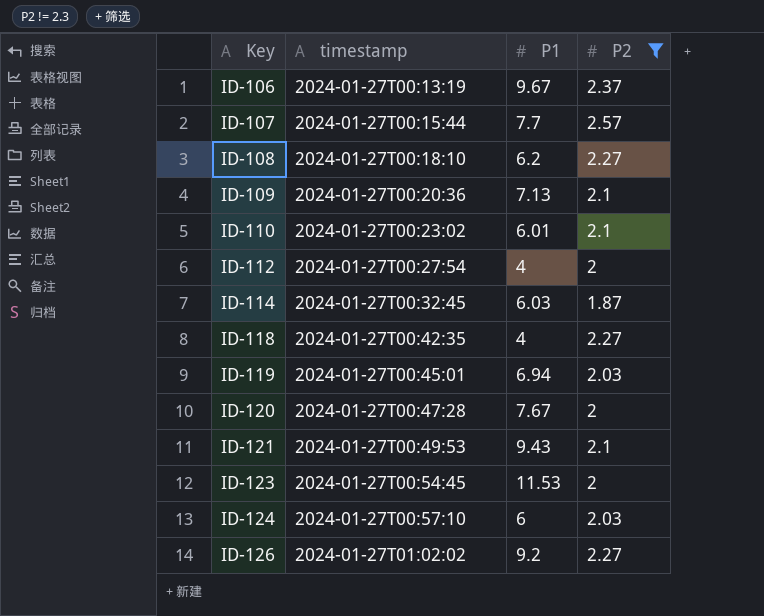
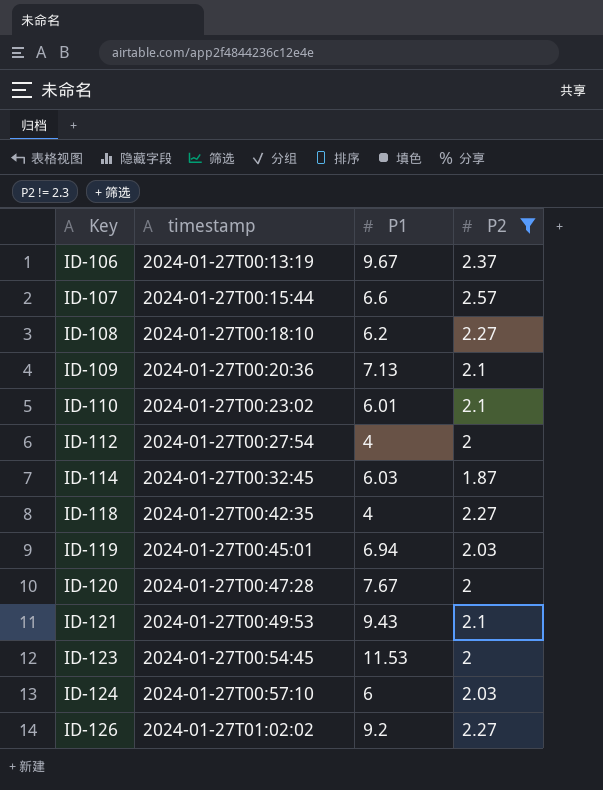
ID-107 | P1: 7.7 -> 6.6

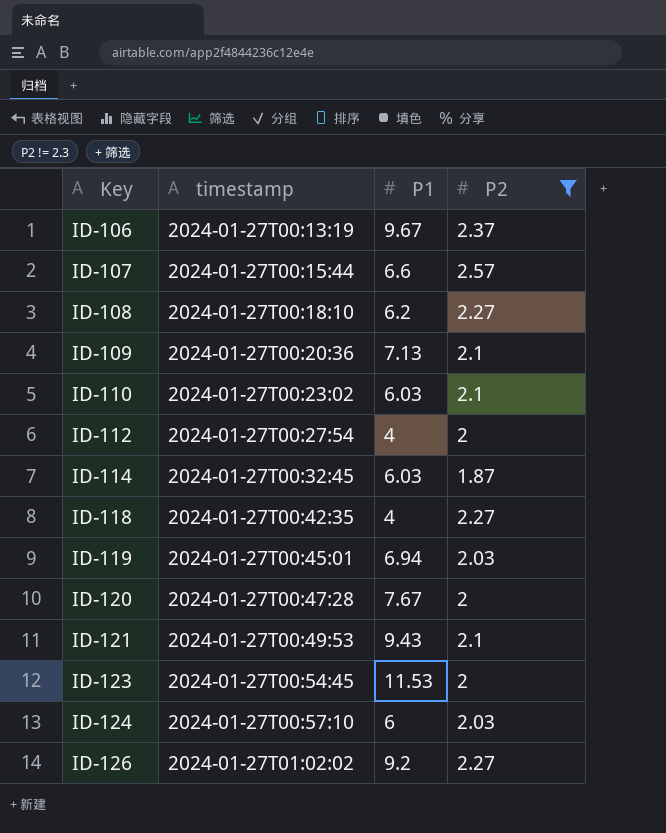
ID-110 | P1: 6.01 -> 6.03

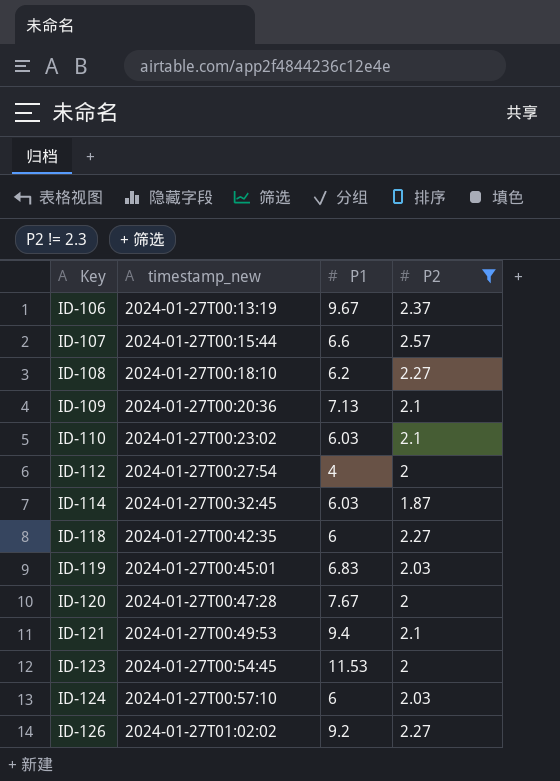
column name: timestamp -> timestamp_new
ID-118 | P1: 4 -> 6
ID-119 | P1: 6.94 -> 6.83
ID-121 | P1: 9.43 -> 9.4

